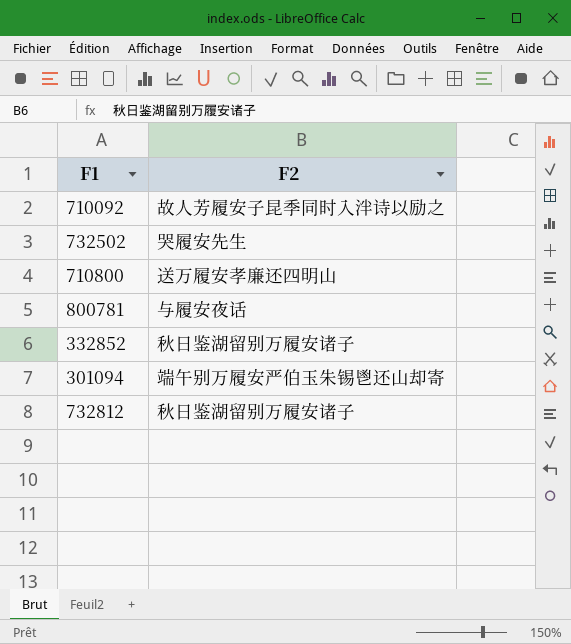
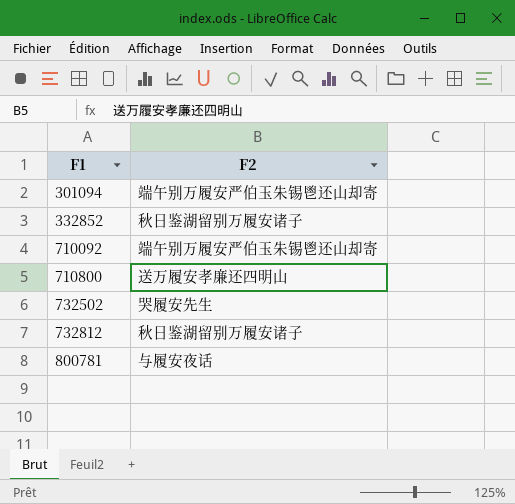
row order: none -> F1 ascending
710092 | F2: 故人芳履安子昆季同时入泮诗以励之 -> 端午别万履安严伯玉朱锡鬯还山却寄

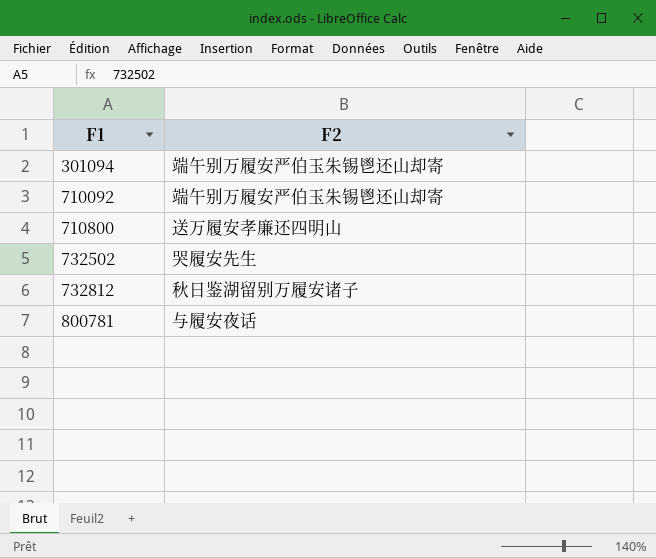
row 332852: 秋日鉴湖留别万履安诸子 -> none

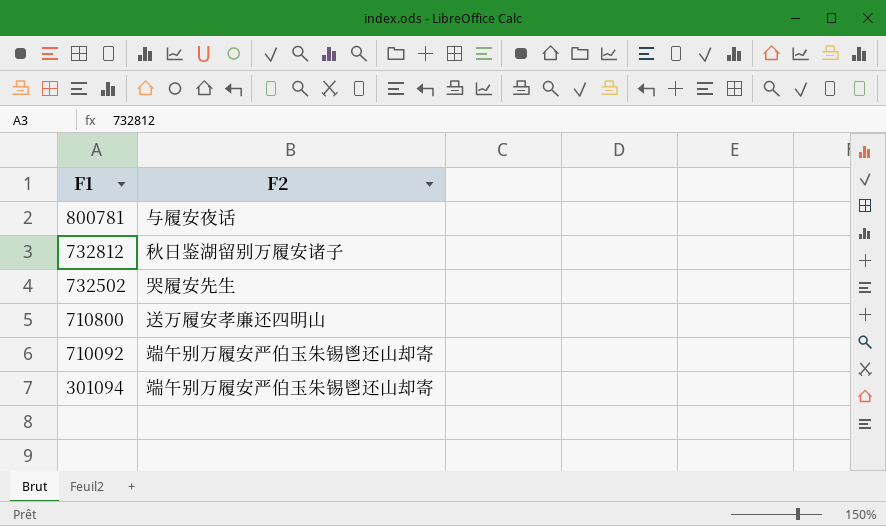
row order: F1 ascending -> F1 descending

